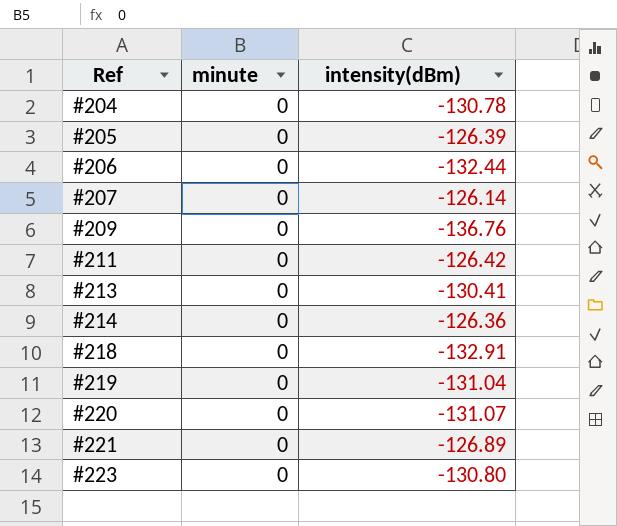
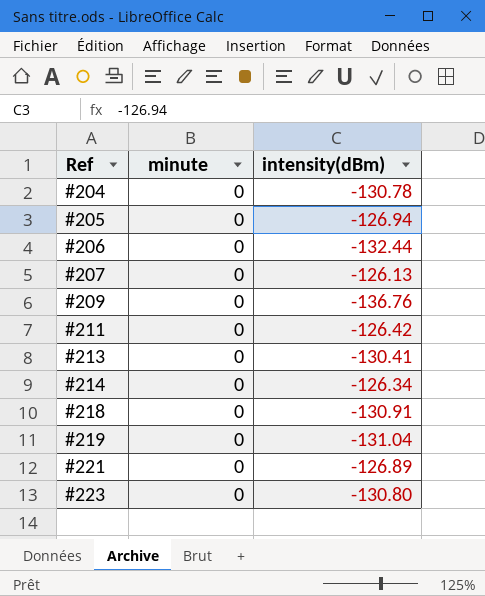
row #220: 0 | -131.07 -> none
#205 | intensity(dBm): -126.39 -> -126.94
#207 | intensity(dBm): -126.14 -> -126.13
#214 | intensity(dBm): -126.36 -> -126.34
#218 | intensity(dBm): -132.91 -> -130.91

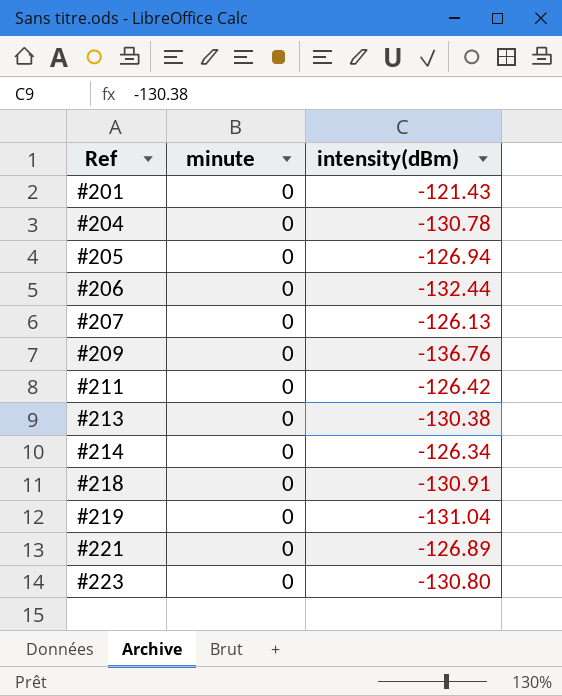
row #201: none -> 0 | -121.43
#213 | intensity(dBm): -130.41 -> -130.38

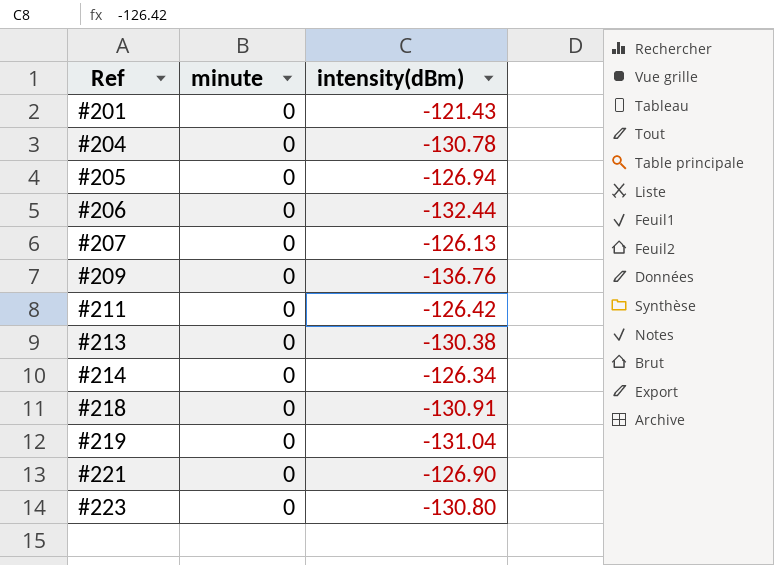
#221 | intensity(dBm): -126.89 -> -126.90

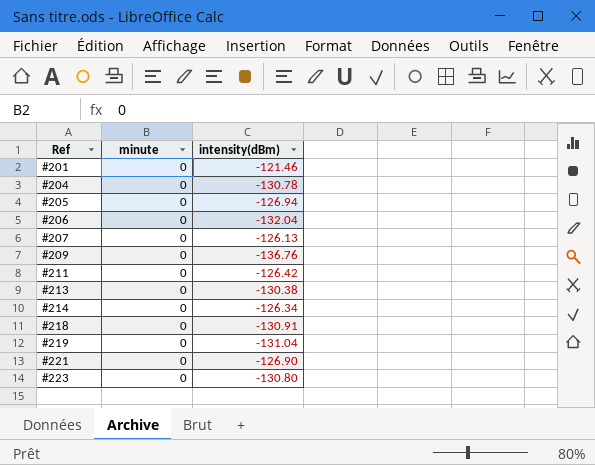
#201 | intensity(dBm): -121.43 -> -121.46
#206 | intensity(dBm): -132.44 -> -132.04

